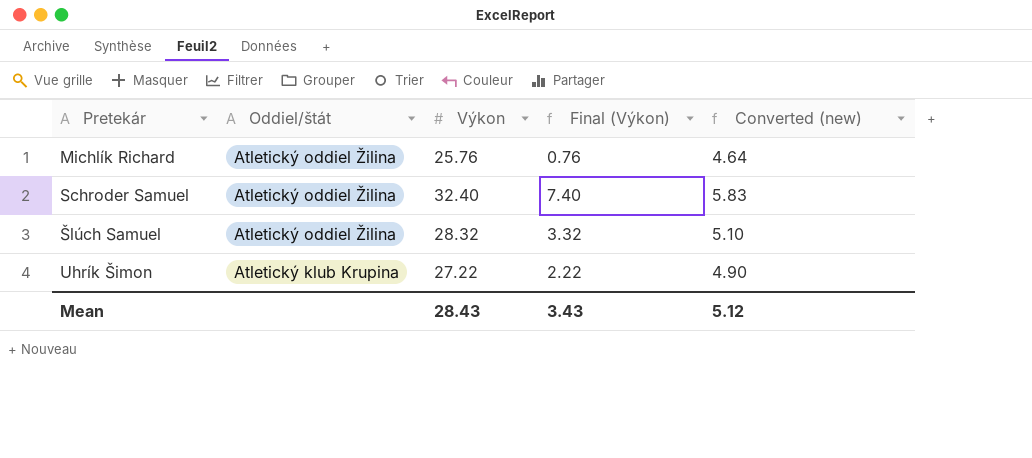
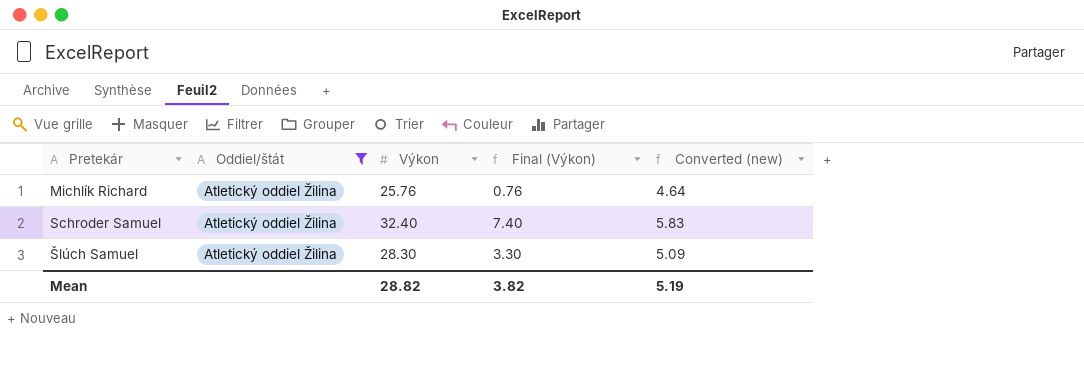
filter: none -> Oddiel/štát = Atletický oddiel Žilina
Šlúch Samuel | Výkon: 28.32 -> 28.30
Šlúch Samuel | Final (Výkon): 3.32 -> 3.30
Šlúch Samuel | Converted (new): 5.10 -> 5.09
Mean | Výkon: 28.43 -> 28.82
Mean | Final (Výkon): 3.43 -> 3.82
Mean | Converted (new): 5.12 -> 5.19

